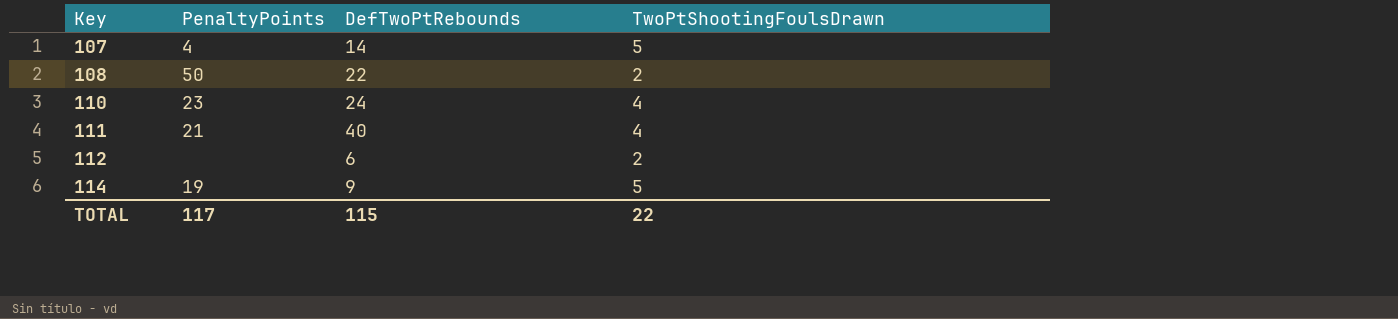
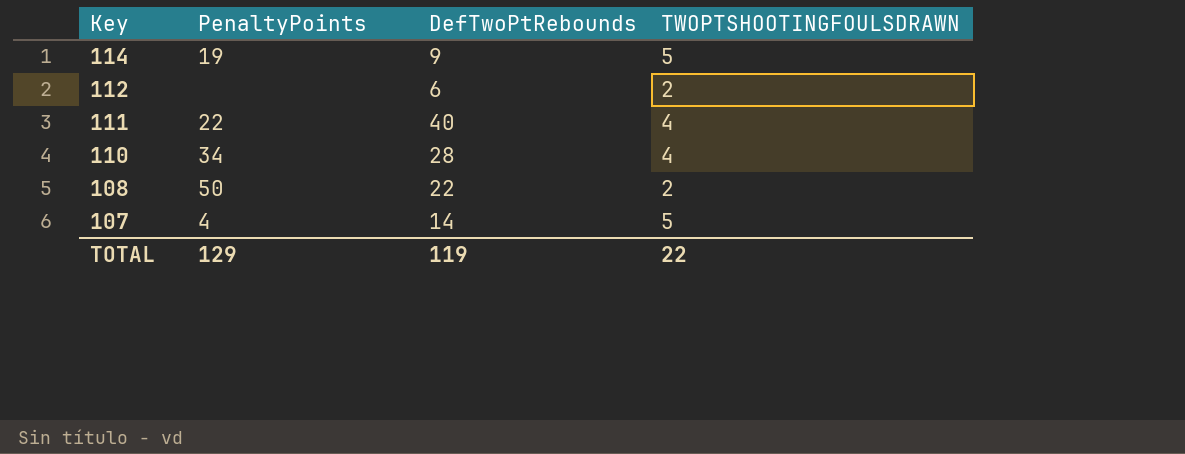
row order: Key ascending -> Key descending
column name: TwoPtShootingFoulsDrawn -> TWOPTSHOOTINGFOULSDRAWN
111 | PenaltyPoints: 21 -> 22
110 | PenaltyPoints: 23 -> 34
110 | DefTwoPtRebounds: 24 -> 28
TOTAL | PenaltyPoints: 117 -> 129
TOTAL | DefTwoPtRebounds: 115 -> 119

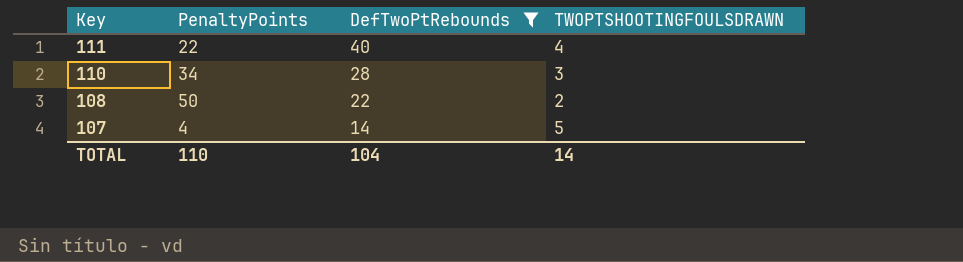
filter: none -> DefTwoPtRebounds >= 14
110 | TWOPTSHOOTINGFOULSDRAWN: 4 -> 3
TOTAL | PenaltyPoints: 129 -> 110
TOTAL | DefTwoPtRebounds: 119 -> 104
TOTAL | TWOPTSHOOTINGFOULSDRAWN: 22 -> 14

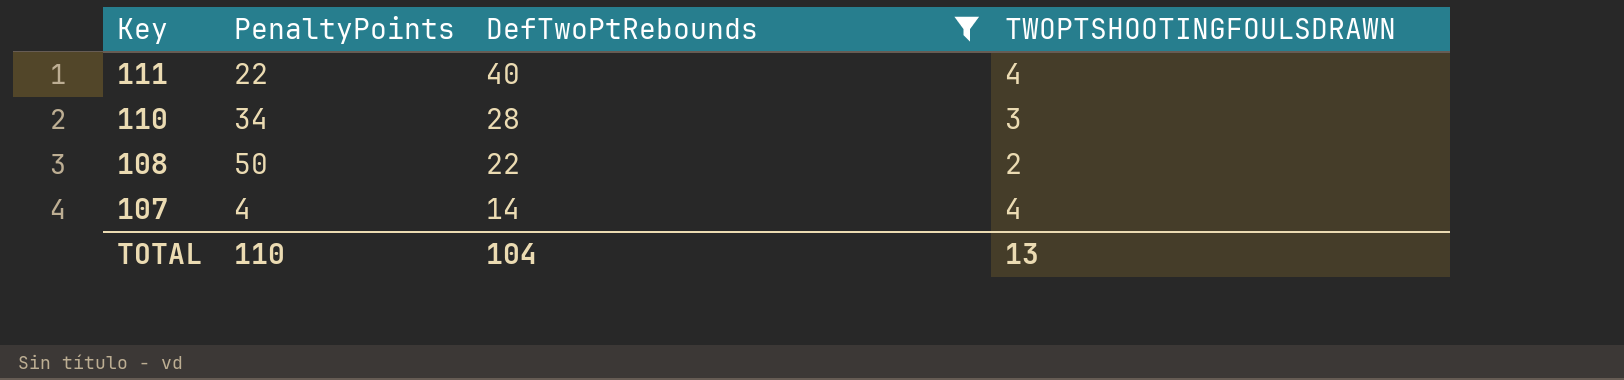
107 | TWOPTSHOOTINGFOULSDRAWN: 5 -> 4
TOTAL | TWOPTSHOOTINGFOULSDRAWN: 14 -> 13

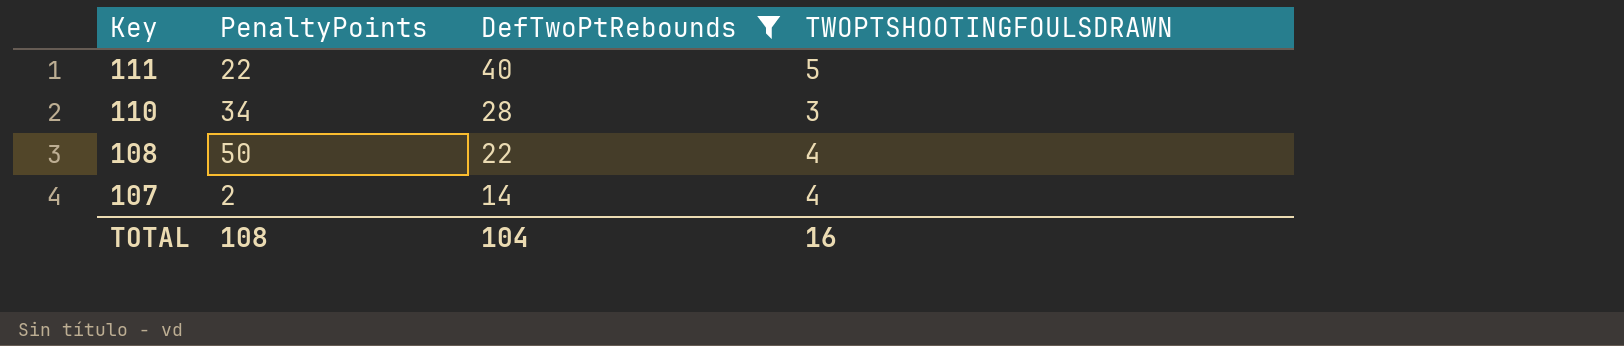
111 | TWOPTSHOOTINGFOULSDRAWN: 4 -> 5
108 | TWOPTSHOOTINGFOULSDRAWN: 2 -> 4
107 | PenaltyPoints: 4 -> 2
TOTAL | PenaltyPoints: 110 -> 108
TOTAL | TWOPTSHOOTINGFOULSDRAWN: 13 -> 16

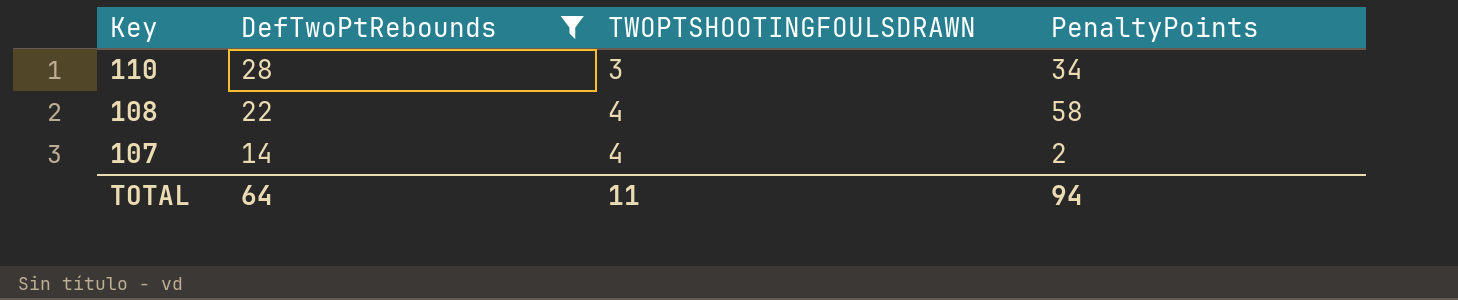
column PenaltyPoints | position: 2 -> 4
row 111: 22 | 40 | 5 -> none
108 | PenaltyPoints: 50 -> 58
TOTAL | DefTwoPtRebounds: 104 -> 64
TOTAL | TWOPTSHOOTINGFOULSDRAWN: 16 -> 11
TOTAL | PenaltyPoints: 108 -> 94

